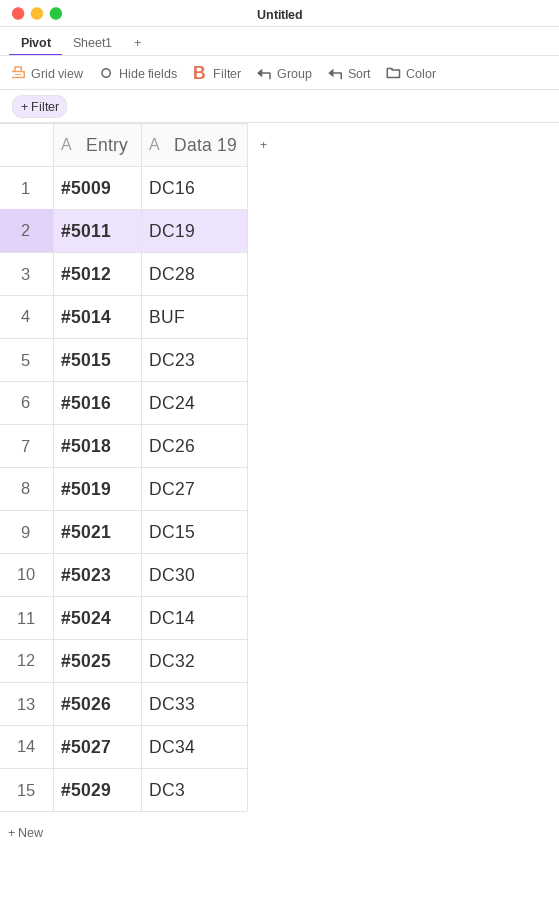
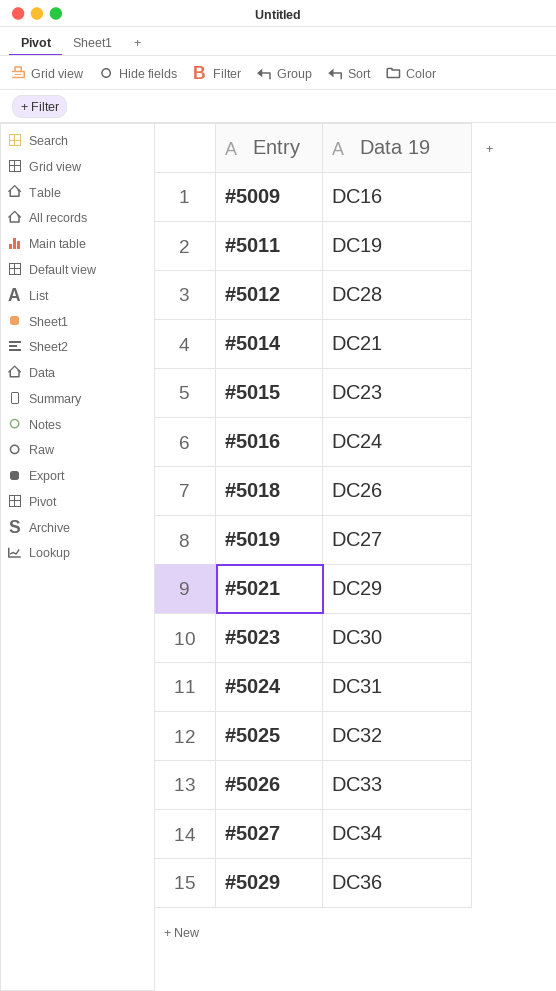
#5014 | Data 19: BUF -> DC21
#5021 | Data 19: DC15 -> DC29
#5024 | Data 19: DC14 -> DC31
#5029 | Data 19: DC3 -> DC36

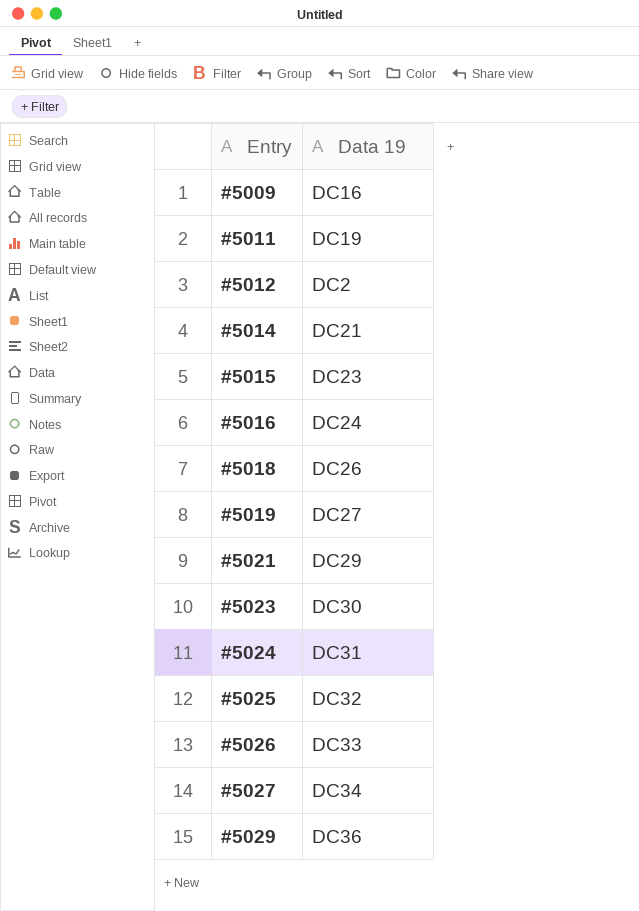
#5012 | Data 19: DC28 -> DC2

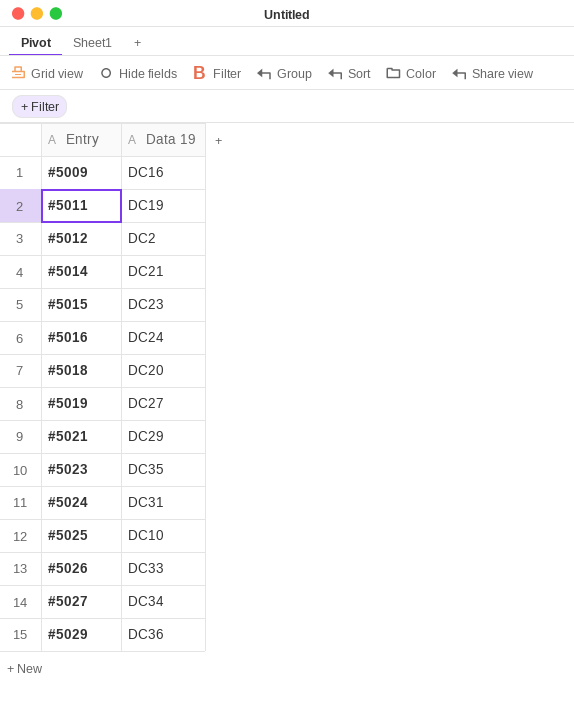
#5018 | Data 19: DC26 -> DC20
#5023 | Data 19: DC30 -> DC35
#5025 | Data 19: DC32 -> DC10

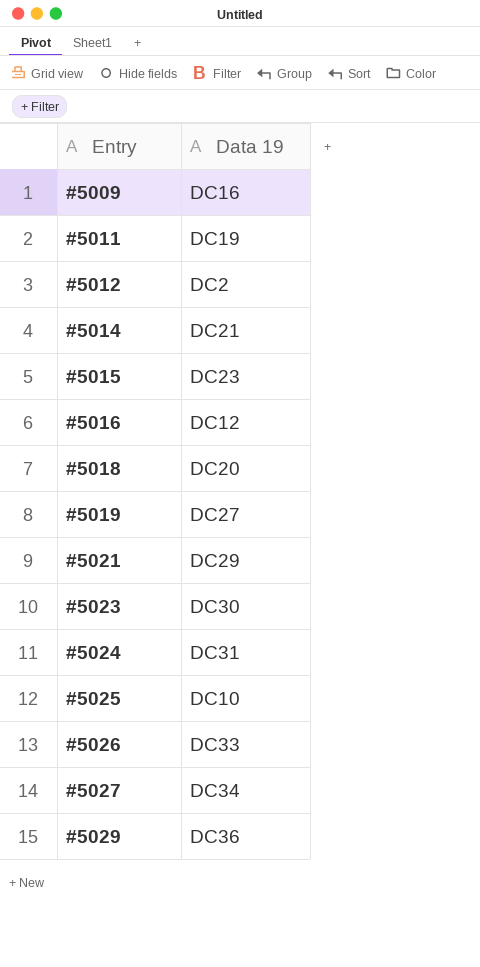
#5016 | Data 19: DC24 -> DC12
#5023 | Data 19: DC35 -> DC30

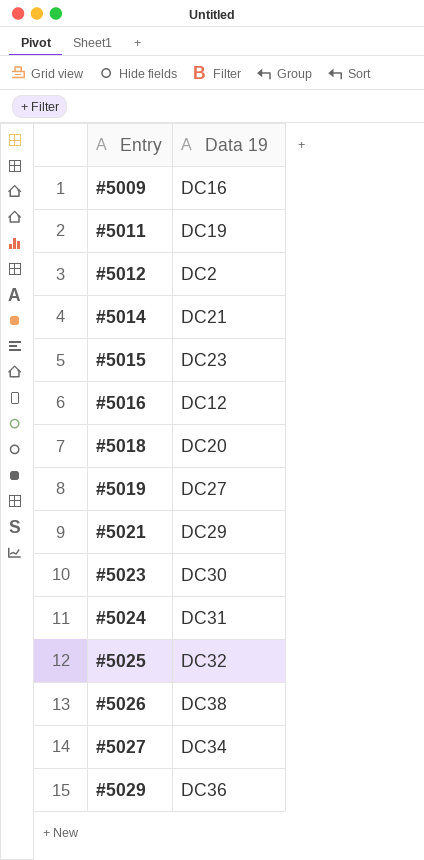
#5025 | Data 19: DC10 -> DC32
#5026 | Data 19: DC33 -> DC38

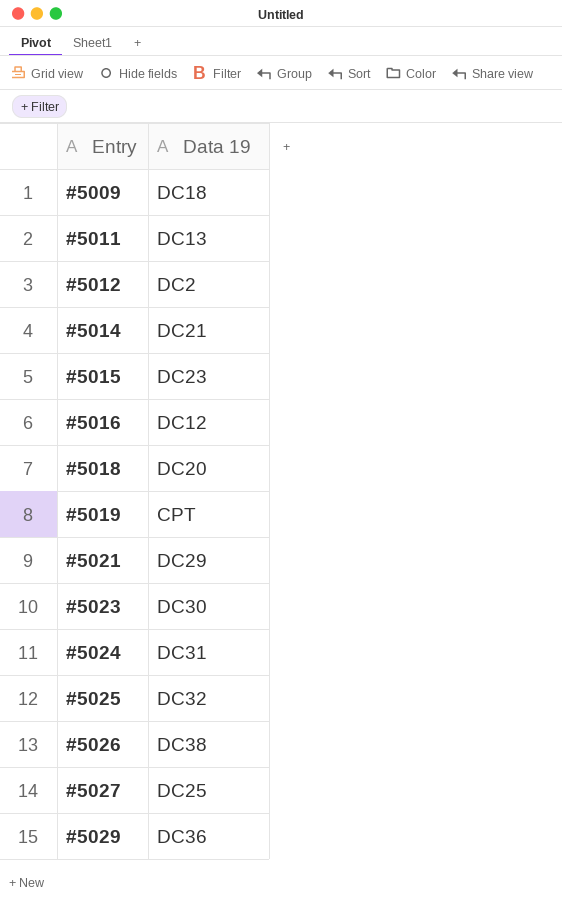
#5009 | Data 19: DC16 -> DC18
#5011 | Data 19: DC19 -> DC13
#5019 | Data 19: DC27 -> CPT
#5027 | Data 19: DC34 -> DC25

